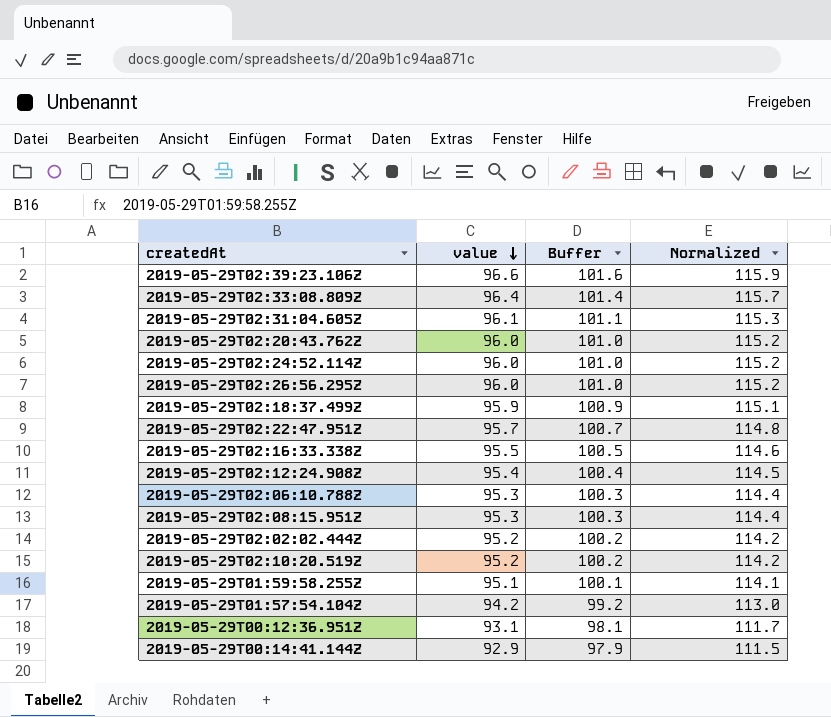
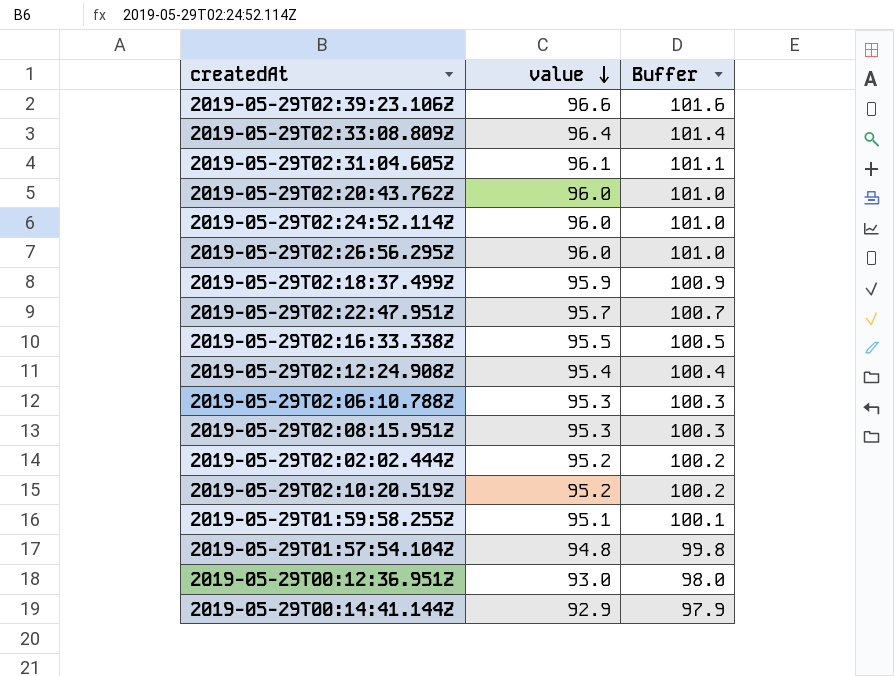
column Normalized | formula: [value] * 1.2 -> none
2019-05-29T01:57:54.104Z | value: 94.2 -> 94.8
2019-05-29T01:57:54.104Z | Buffer: 99.2 -> 99.8
2019-05-29T00:12:36.951Z | value: 93.1 -> 93.0
2019-05-29T00:12:36.951Z | Buffer: 98.1 -> 98.0

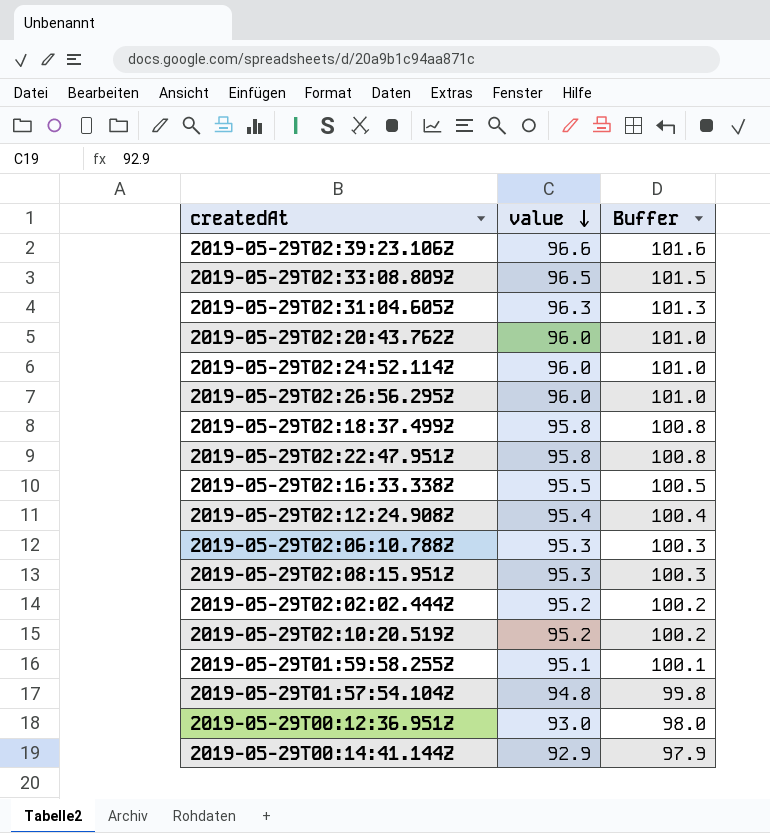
2019-05-29T02:33:08.809Z | value: 96.4 -> 96.5
2019-05-29T02:33:08.809Z | Buffer: 101.4 -> 101.5
2019-05-29T02:31:04.605Z | value: 96.1 -> 96.3
2019-05-29T02:31:04.605Z | Buffer: 101.1 -> 101.3
2019-05-29T02:18:37.499Z | value: 95.9 -> 95.8
2019-05-29T02:18:37.499Z | Buffer: 100.9 -> 100.8
2019-05-29T02:22:47.951Z | value: 95.7 -> 95.8
2019-05-29T02:22:47.951Z | Buffer: 100.7 -> 100.8

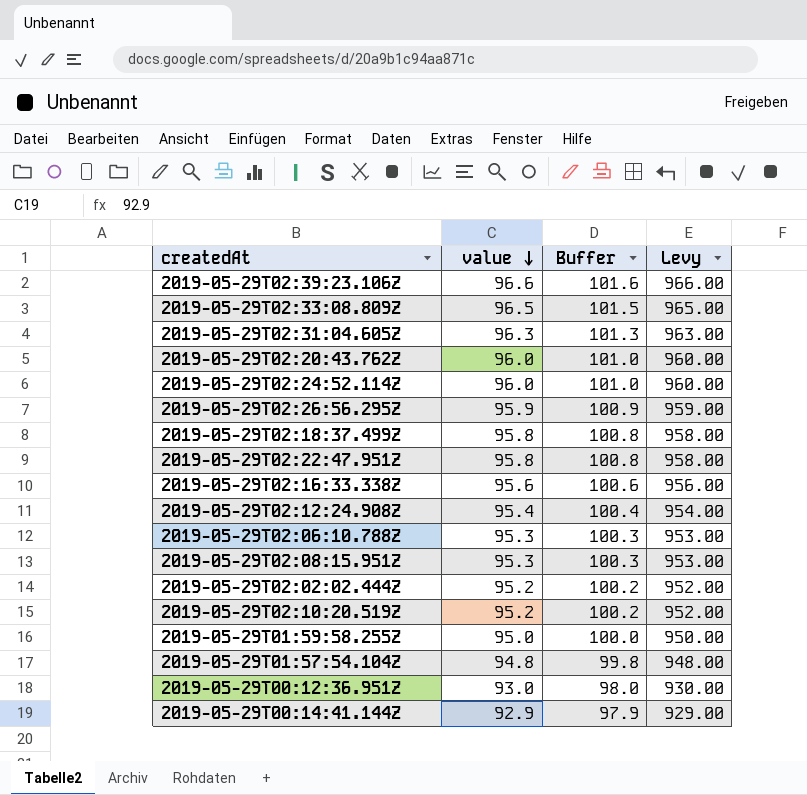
column Levy | formula: none -> [value] * 10
2019-05-29T02:26:56.295Z | value: 96.0 -> 95.9
2019-05-29T02:26:56.295Z | Buffer: 101.0 -> 100.9
2019-05-29T02:16:33.338Z | value: 95.5 -> 95.6
2019-05-29T02:16:33.338Z | Buffer: 100.5 -> 100.6
2019-05-29T01:59:58.255Z | value: 95.1 -> 95.0
2019-05-29T01:59:58.255Z | Buffer: 100.1 -> 100.0

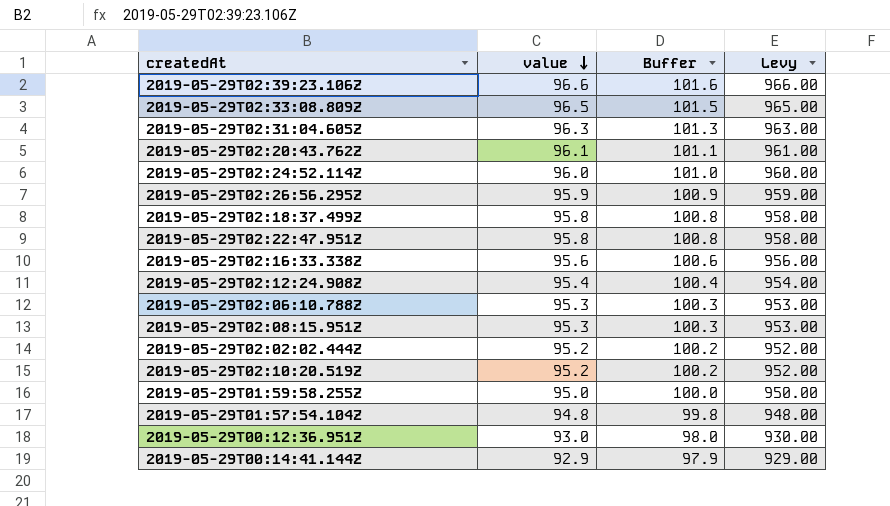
2019-05-29T02:20:43.762Z | value: 96.0 -> 96.1
2019-05-29T02:20:43.762Z | Buffer: 101.0 -> 101.1
2019-05-29T02:20:43.762Z | Levy: 960.00 -> 961.00

